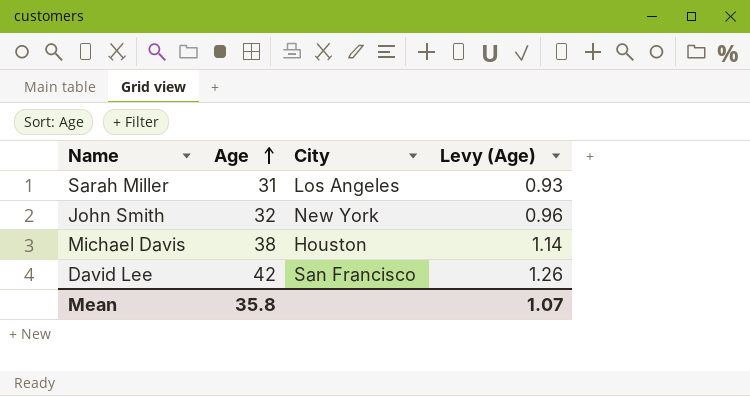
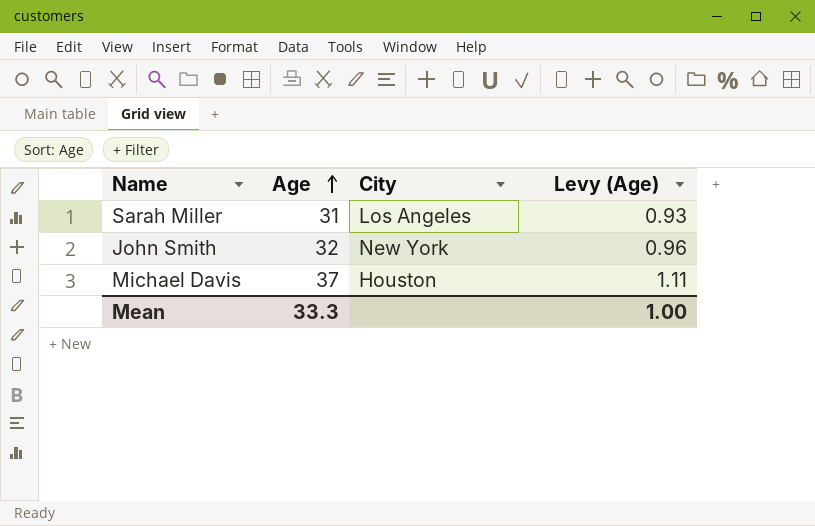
row David Lee: 42 | San Francisco | 1.26 -> none
Michael Davis | Age: 38 -> 37
Michael Davis | Levy (Age): 1.14 -> 1.11
Mean | Age: 35.8 -> 33.3
Mean | Levy (Age): 1.07 -> 1.00

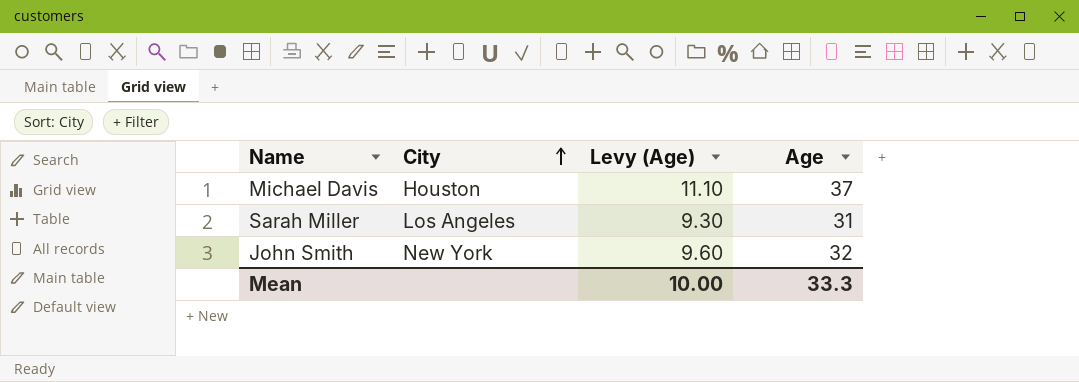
row order: Age ascending -> City ascending
column Levy (Age) | formula: [Age] * 0.03 -> [Age] * 0.3
column Age | position: 2 -> 4
Mean | Levy (Age): 1.00 -> 10.00

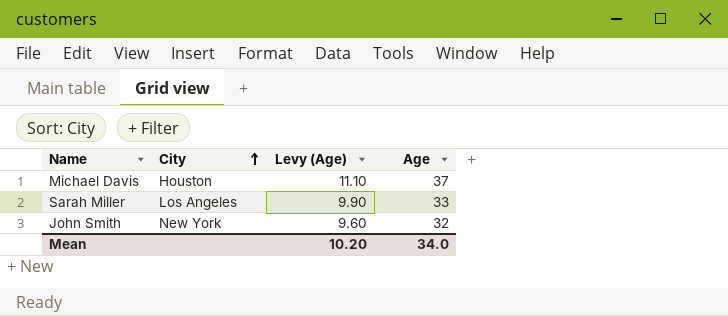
Sarah Miller | Levy (Age): 9.30 -> 9.90
Sarah Miller | Age: 31 -> 33
Mean | Levy (Age): 10.00 -> 10.20
Mean | Age: 33.3 -> 34.0

